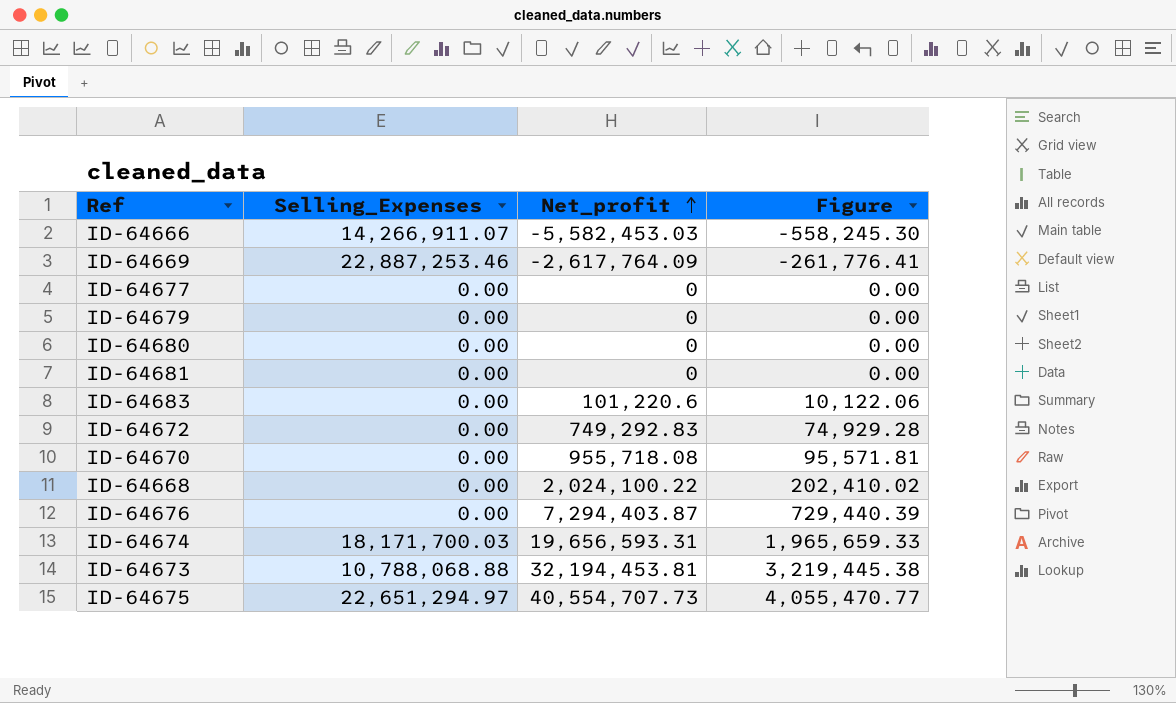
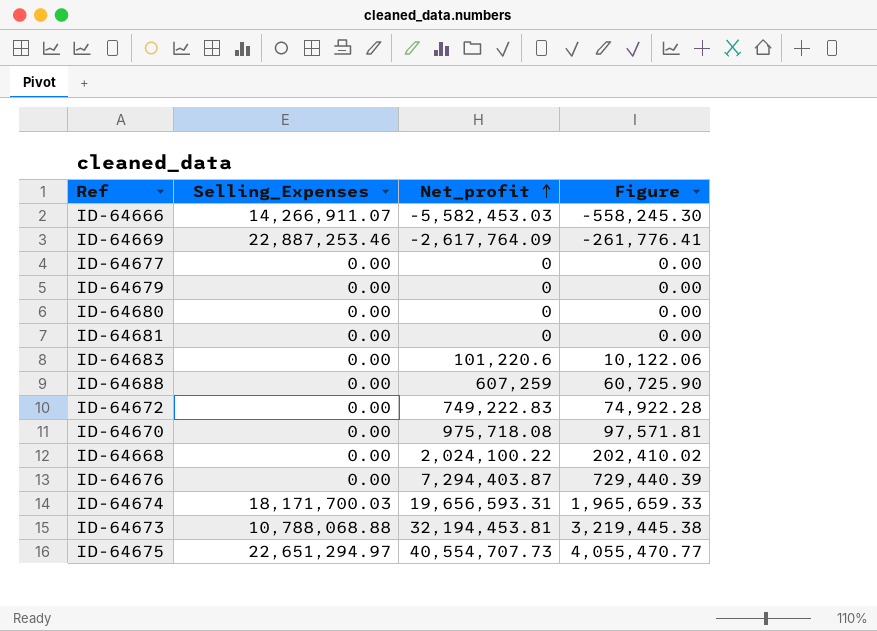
row ID-64688: none -> 0.00 | 607,259 | 60,725.90
ID-64672 | Net_profit: 749,292.83 -> 749,222.83
ID-64672 | Figure: 74,929.28 -> 74,922.28
ID-64670 | Net_profit: 955,718.08 -> 975,718.08
ID-64670 | Figure: 95,571.81 -> 97,571.81

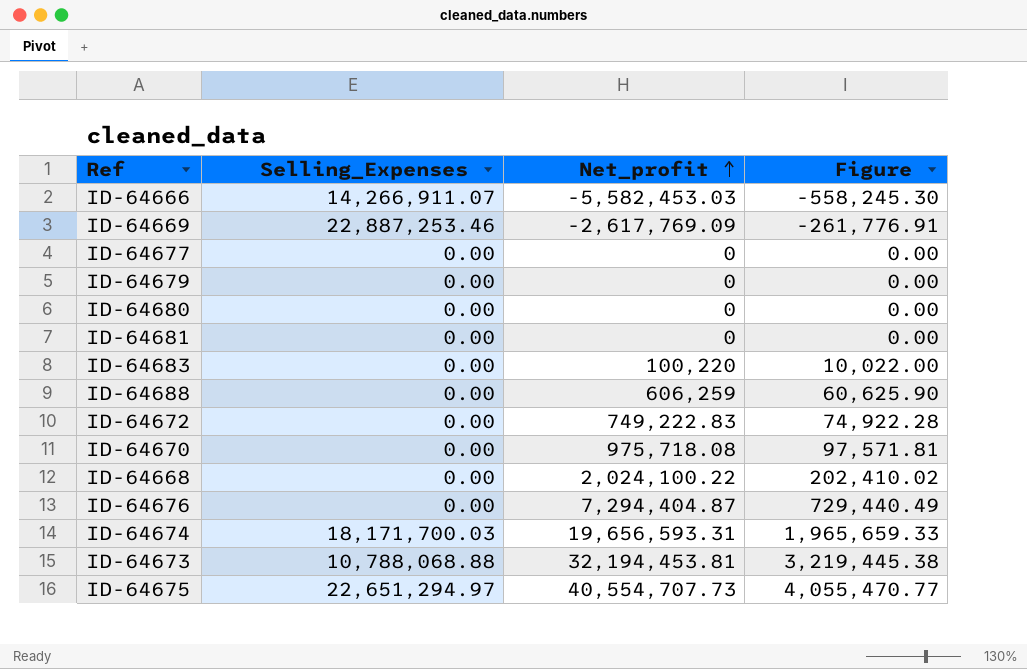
ID-64669 | Net_profit: -2,617,764.09 -> -2,617,769.09
ID-64669 | Figure: -261,776.41 -> -261,776.91
ID-64683 | Net_profit: 101,220.6 -> 100,220
ID-64683 | Figure: 10,122.06 -> 10,022.00
ID-64688 | Net_profit: 607,259 -> 606,259
ID-64688 | Figure: 60,725.90 -> 60,625.90
ID-64676 | Net_profit: 7,294,403.87 -> 7,294,404.87
ID-64676 | Figure: 729,440.39 -> 729,440.49

